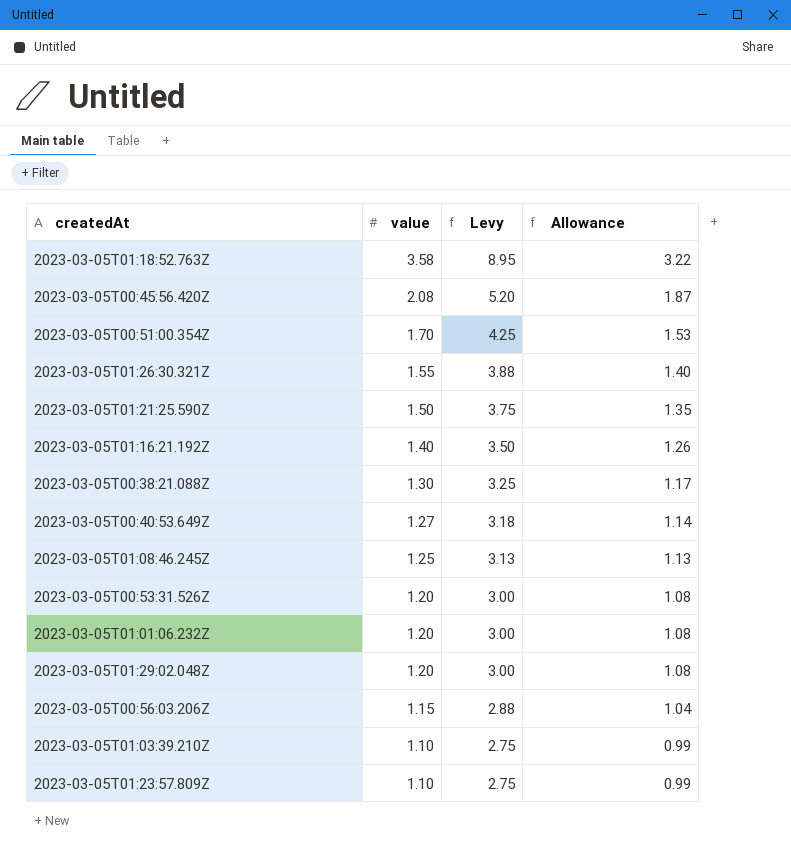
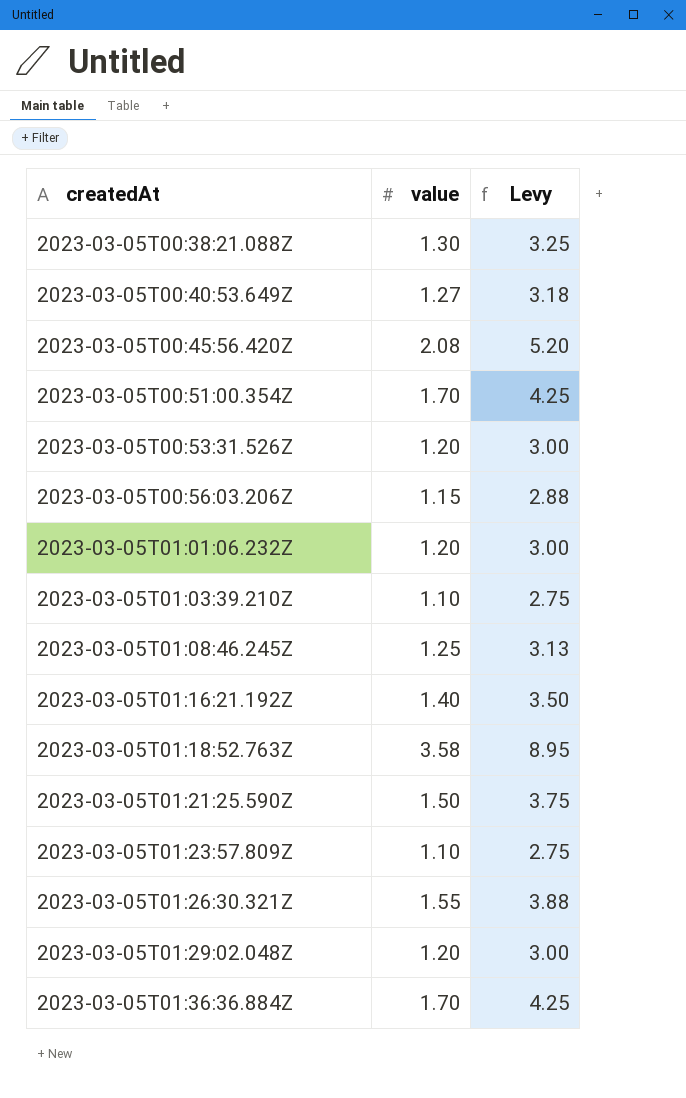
row order: value descending -> createdAt ascending
column Allowance | formula: [value] * 0.9 -> none
row 2023-03-05T01:36:36.884Z: none -> 1.70 | 4.25

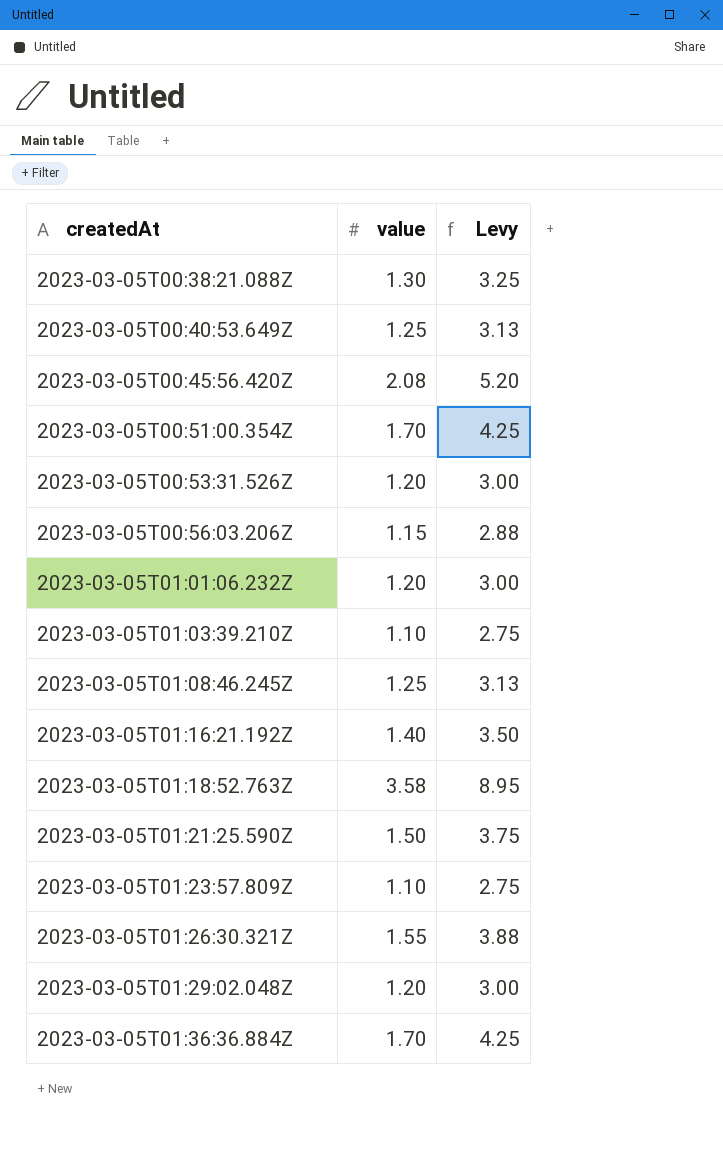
2023-03-05T00:40:53.649Z | value: 1.27 -> 1.25
2023-03-05T00:40:53.649Z | Levy: 3.18 -> 3.13

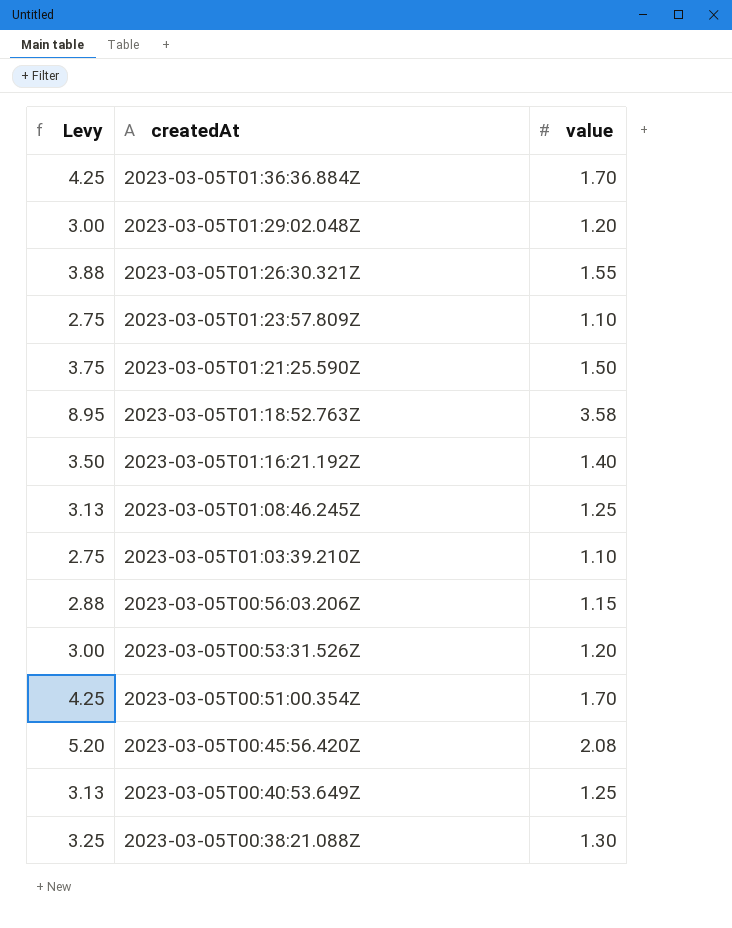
row order: createdAt ascending -> createdAt descending
column Levy | position: 3 -> 1
row 2023-03-05T01:01:06.232Z: 1.20 | 3.00 -> none

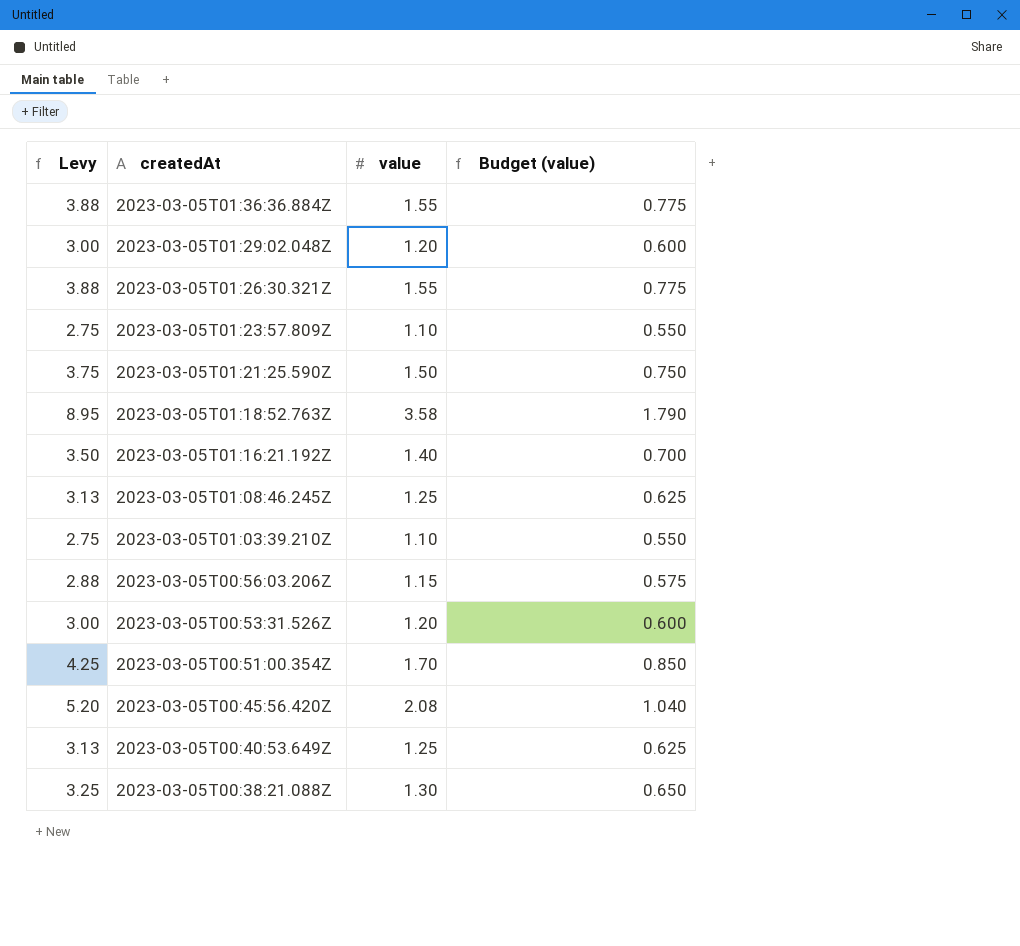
column Budget (value) | formula: none -> [value] * 0.5
2023-03-05T01:36:36.884Z | Levy: 4.25 -> 3.88
2023-03-05T01:36:36.884Z | value: 1.70 -> 1.55

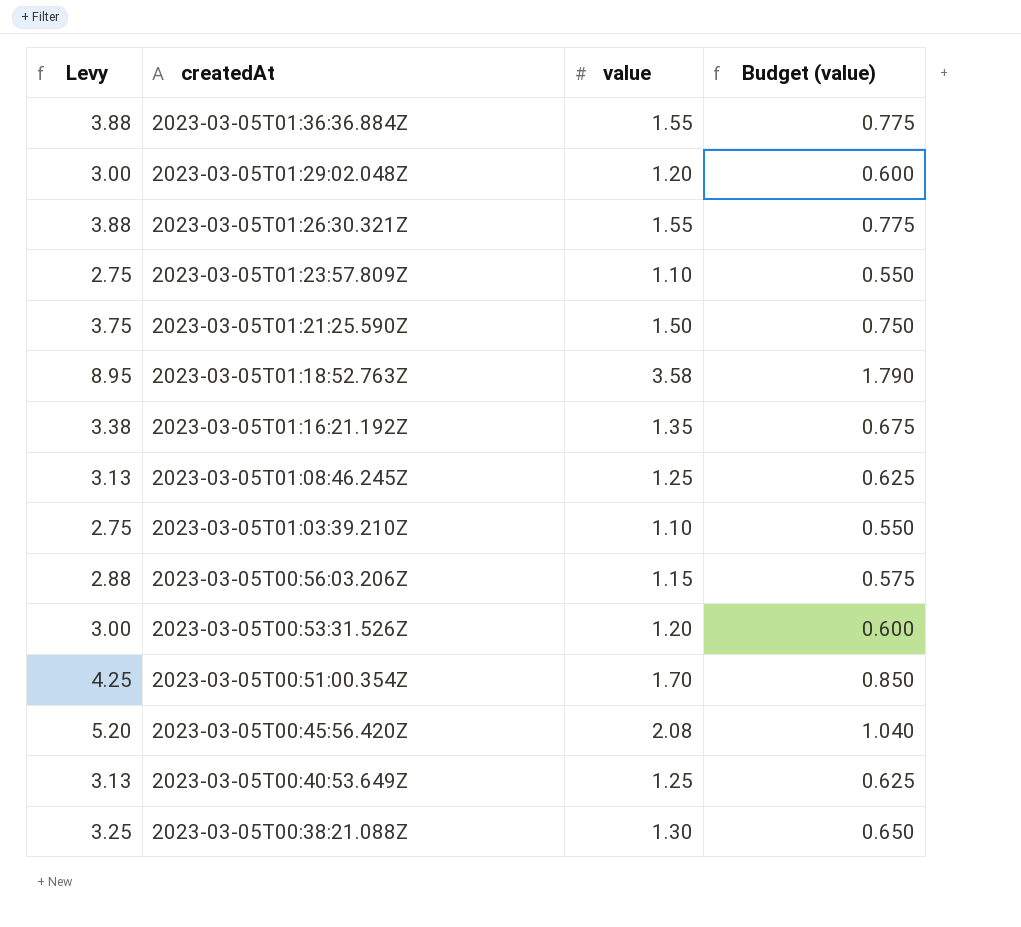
2023-03-05T01:16:21.192Z | Levy: 3.50 -> 3.38
2023-03-05T01:16:21.192Z | value: 1.40 -> 1.35
2023-03-05T01:16:21.192Z | Budget (value): 0.700 -> 0.675

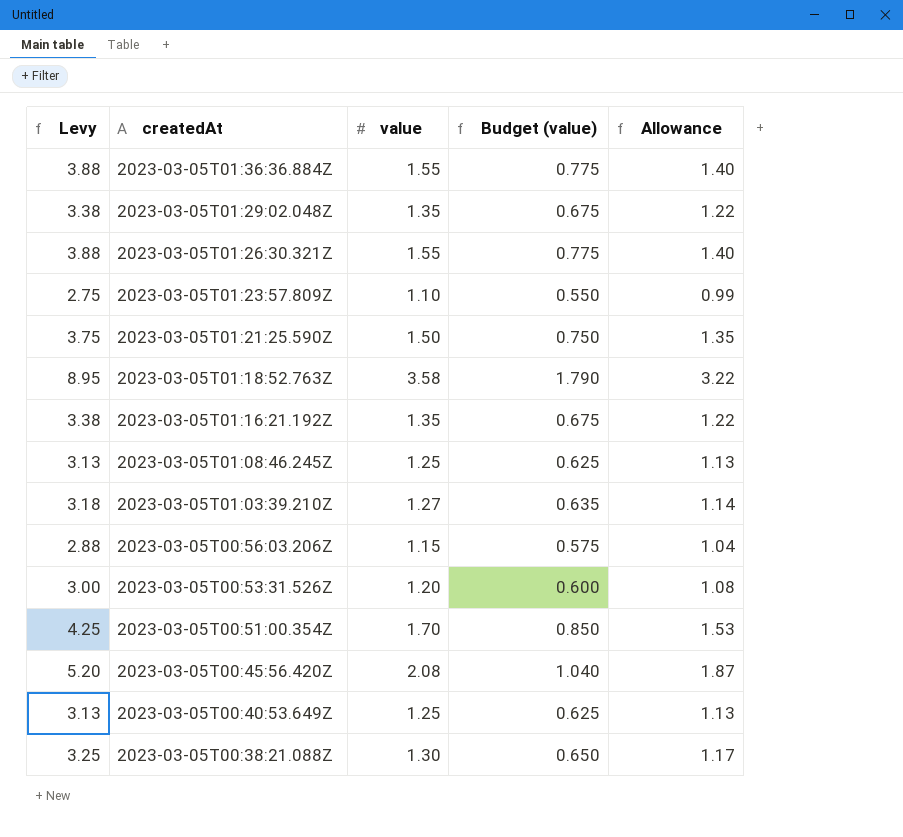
column Allowance | formula: none -> [value] * 0.9
2023-03-05T01:29:02.048Z | Levy: 3.00 -> 3.38
2023-03-05T01:29:02.048Z | value: 1.20 -> 1.35
2023-03-05T01:29:02.048Z | Budget (value): 0.600 -> 0.675
2023-03-05T01:03:39.210Z | Levy: 2.75 -> 3.18
2023-03-05T01:03:39.210Z | value: 1.10 -> 1.27
2023-03-05T01:03:39.210Z | Budget (value): 0.550 -> 0.635

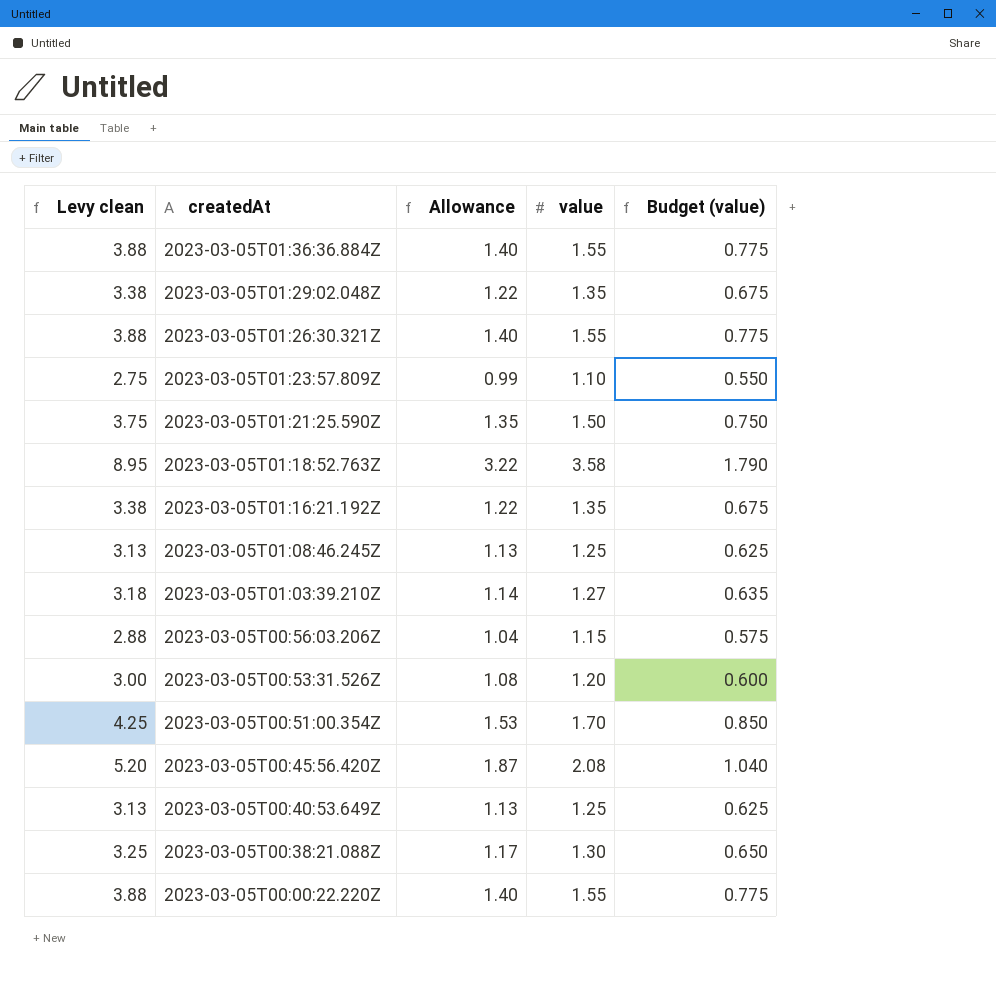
column name: Levy -> Levy clean
column Allowance | position: 5 -> 3
row 2023-03-05T00:00:22.220Z: none -> 3.88 | 1.40 | 1.55 | 0.775

